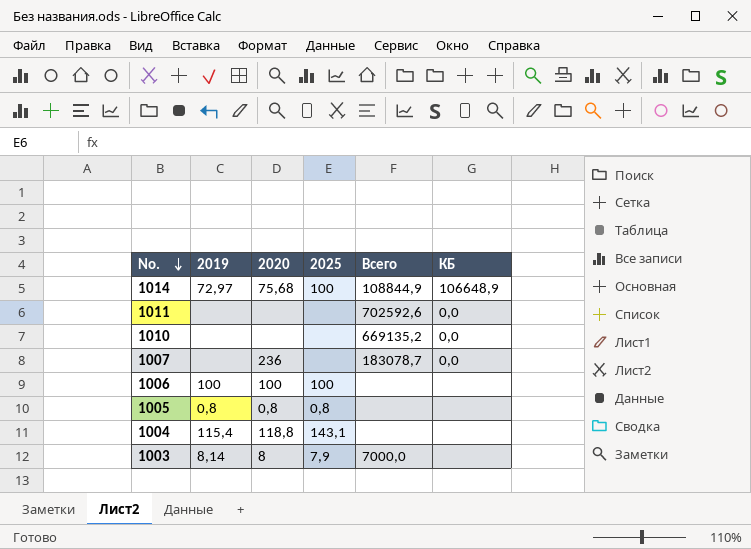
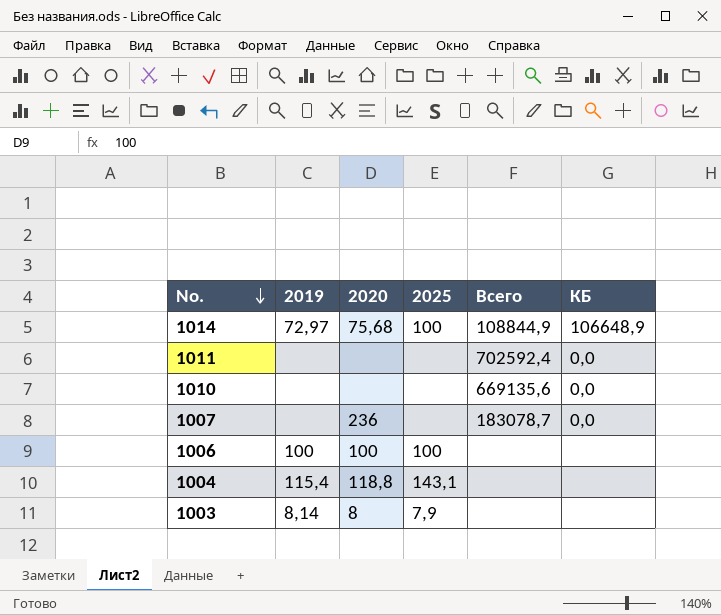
row 1005: 0,8 | 0,8 | 0,8 | none | none -> none
1011 | Всего: 702592,6 -> 702592,4
1010 | Всего: 669135,2 -> 669135,6
1003 | Всего: 7000,0 -> none

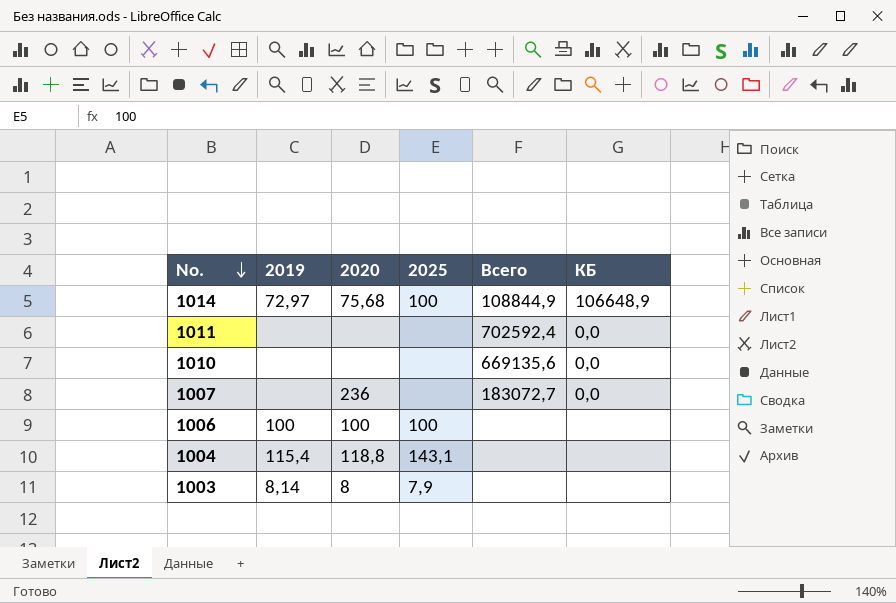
1007 | Всего: 183078,7 -> 183072,7

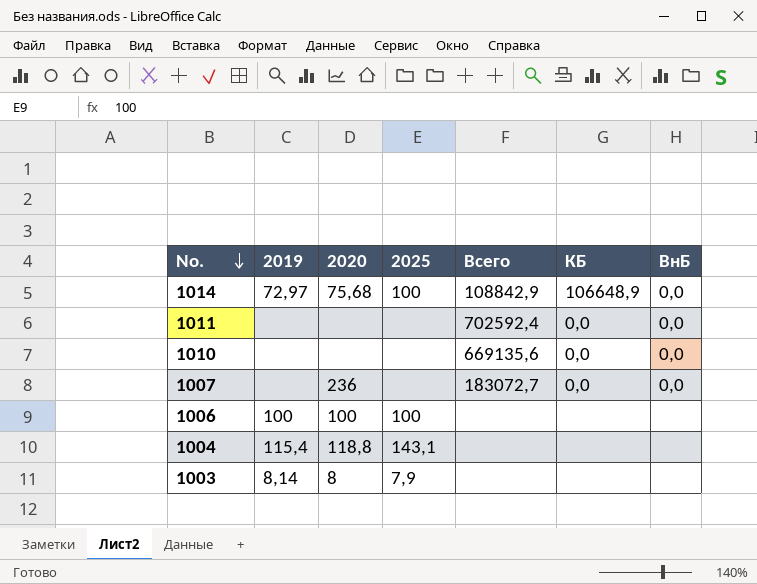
column ВнБ | position: none -> 7
1014 | Всего: 108844,9 -> 108842,9

